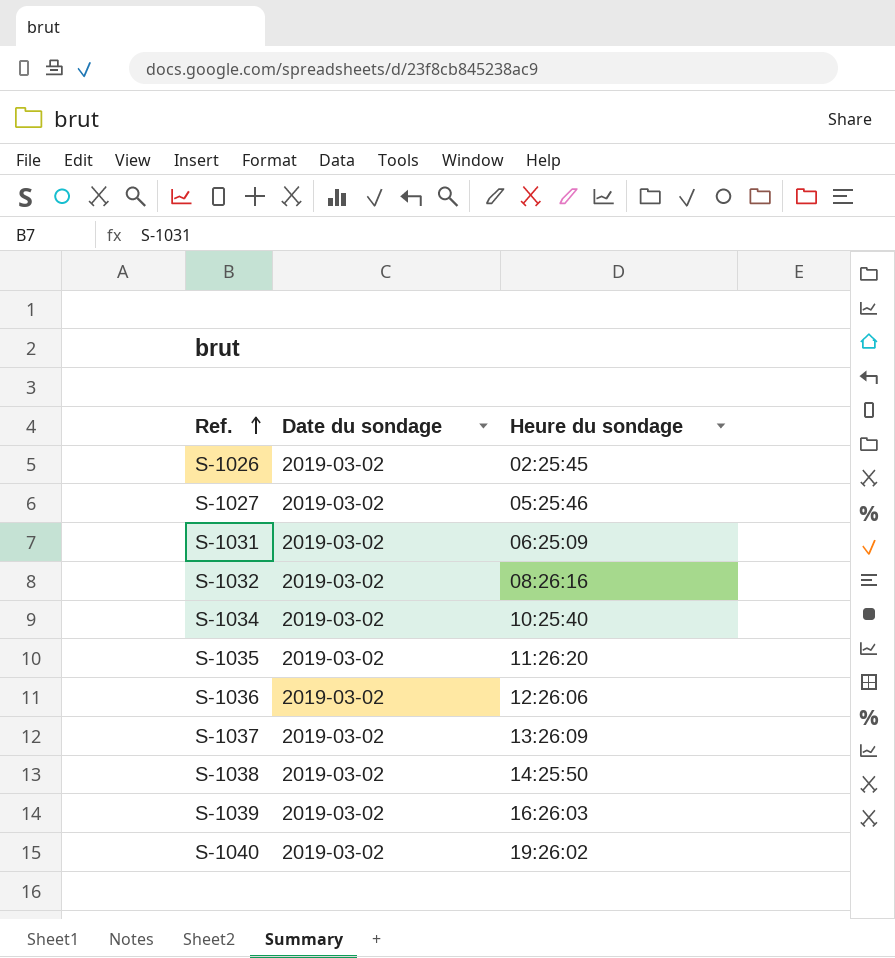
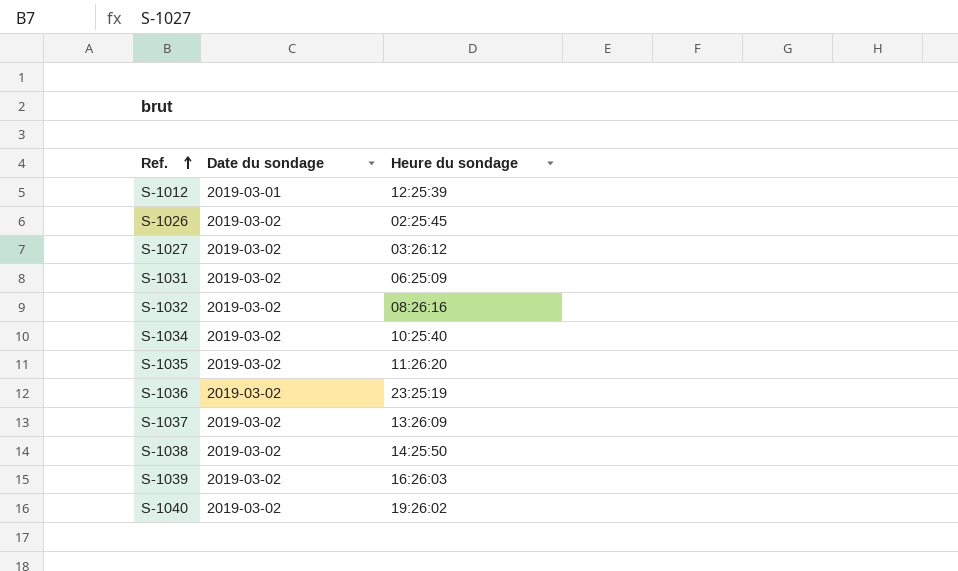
row S-1012: none -> 2019-03-01 | 12:25:39
S-1027 | Heure du sondage: 05:25:46 -> 03:26:12
S-1036 | Heure du sondage: 12:26:06 -> 23:25:19

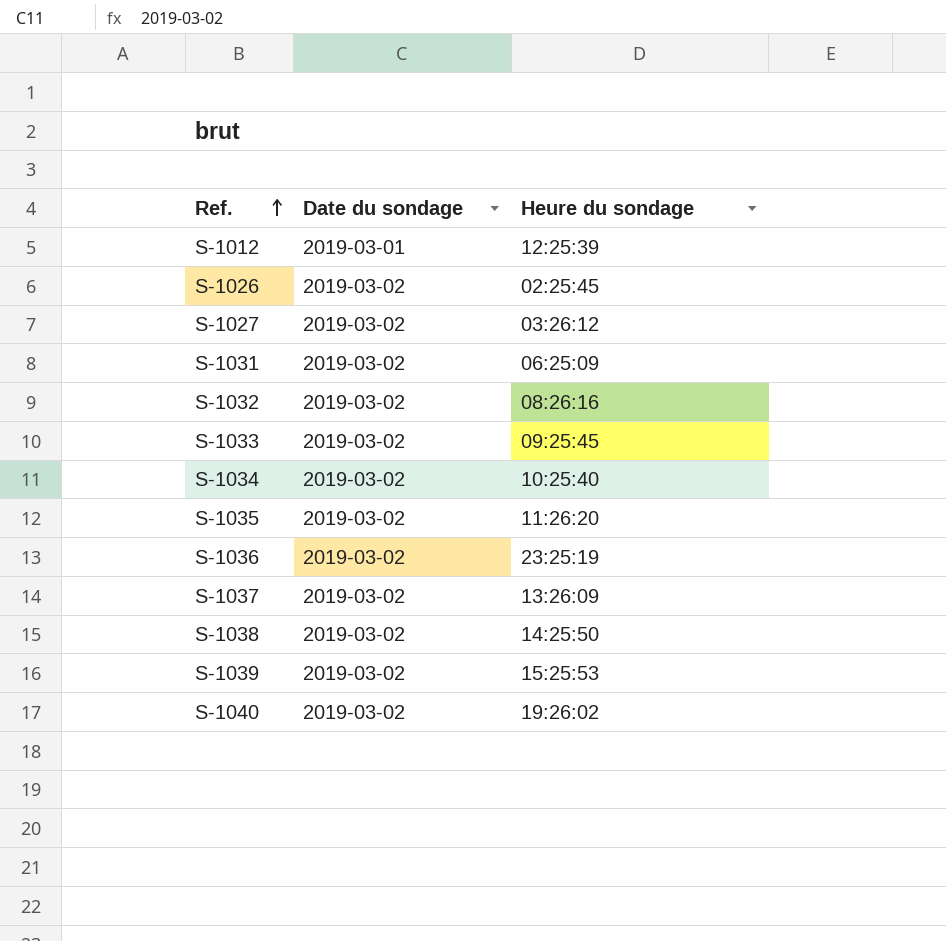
row S-1033: none -> 2019-03-02 | 09:25:45
S-1039 | Heure du sondage: 16:26:03 -> 15:25:53

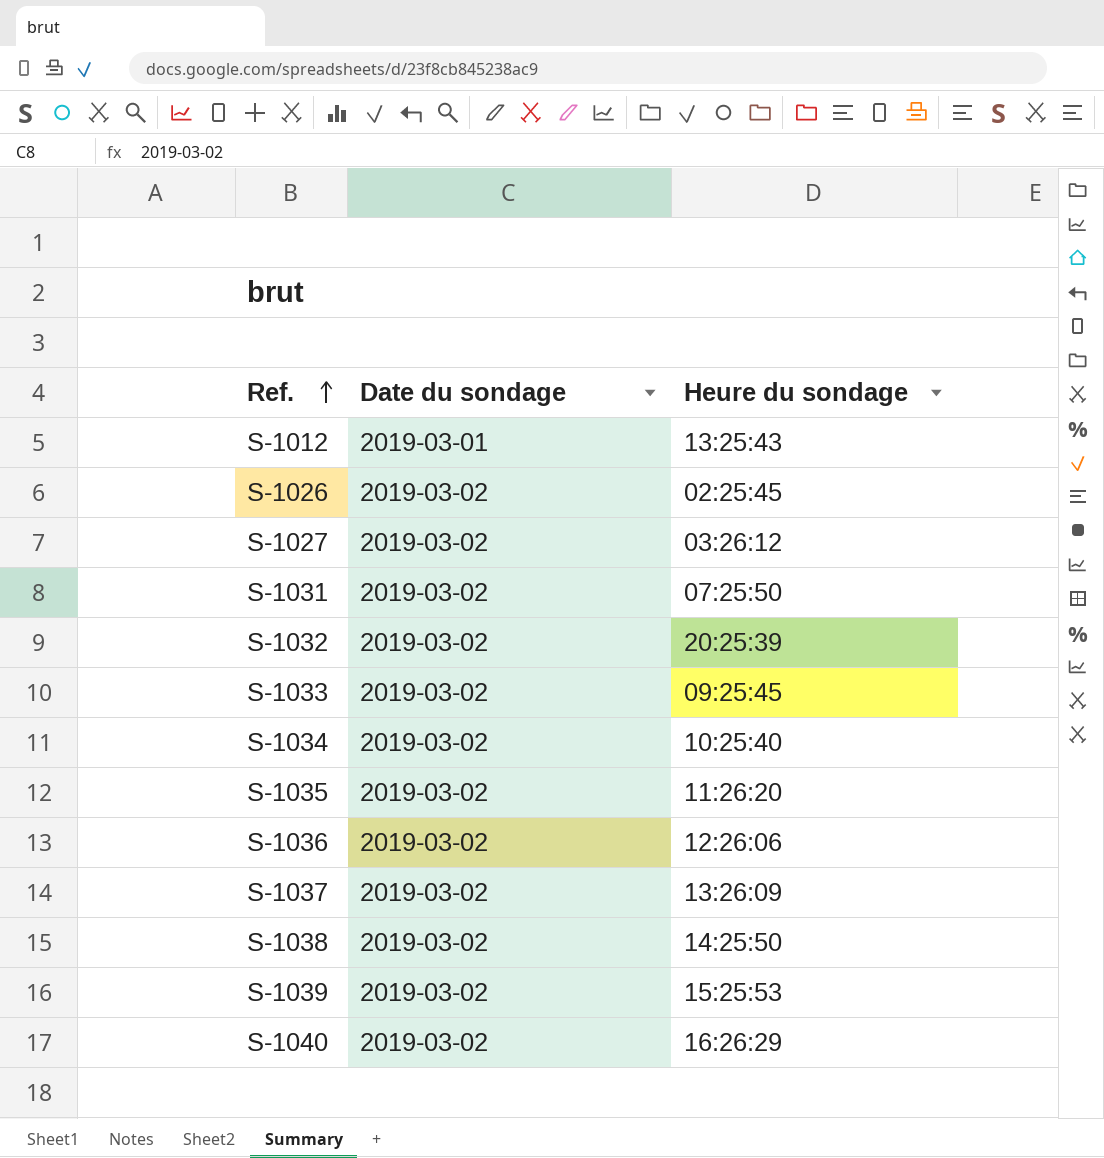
S-1012 | Heure du sondage: 12:25:39 -> 13:25:43
S-1031 | Heure du sondage: 06:25:09 -> 07:25:50
S-1032 | Heure du sondage: 08:26:16 -> 20:25:39
S-1036 | Heure du sondage: 23:25:19 -> 12:26:06
S-1040 | Heure du sondage: 19:26:02 -> 16:26:29

